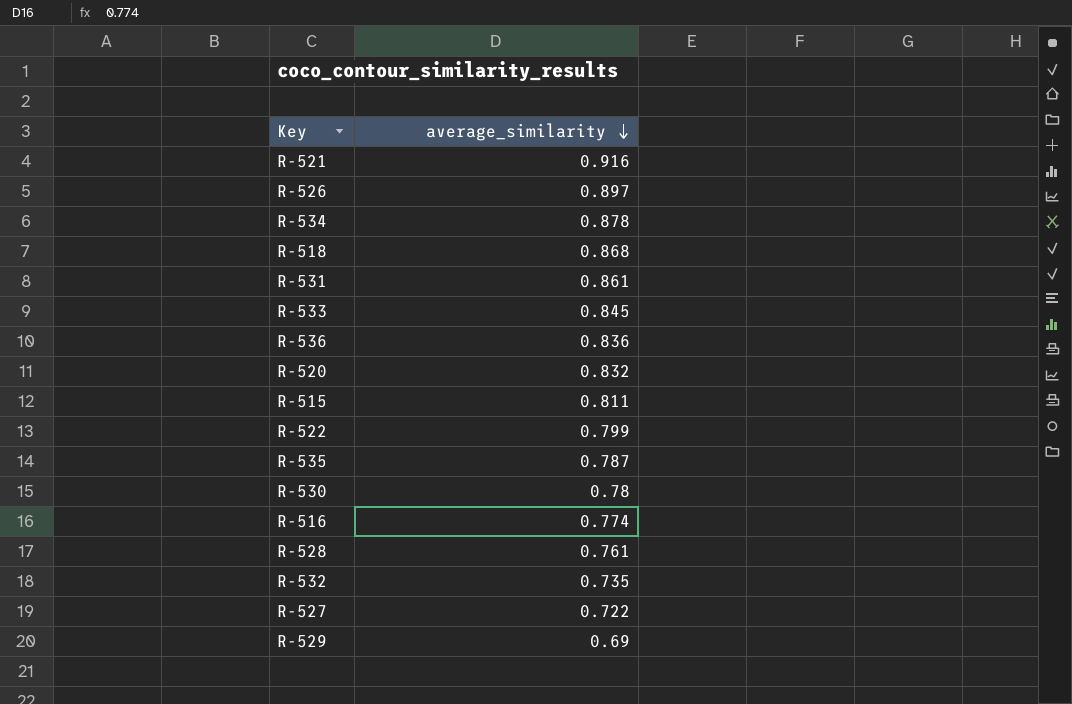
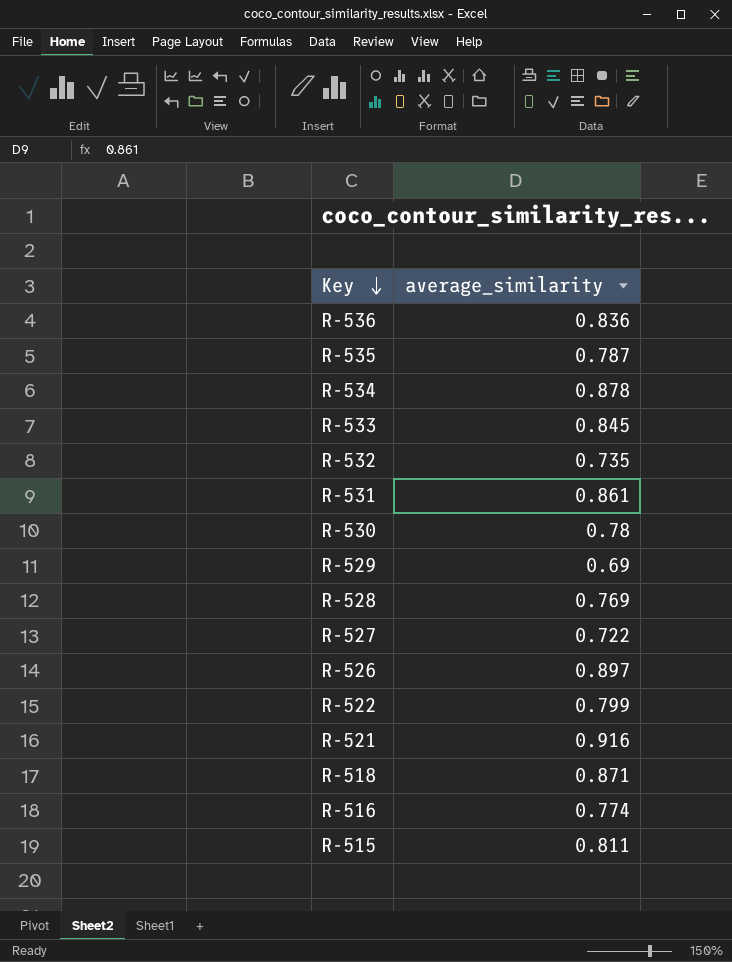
row order: average_similarity descending -> Key descending
row R-520: 0.832 -> none
R-528 | average_similarity: 0.761 -> 0.769
R-518 | average_similarity: 0.868 -> 0.871

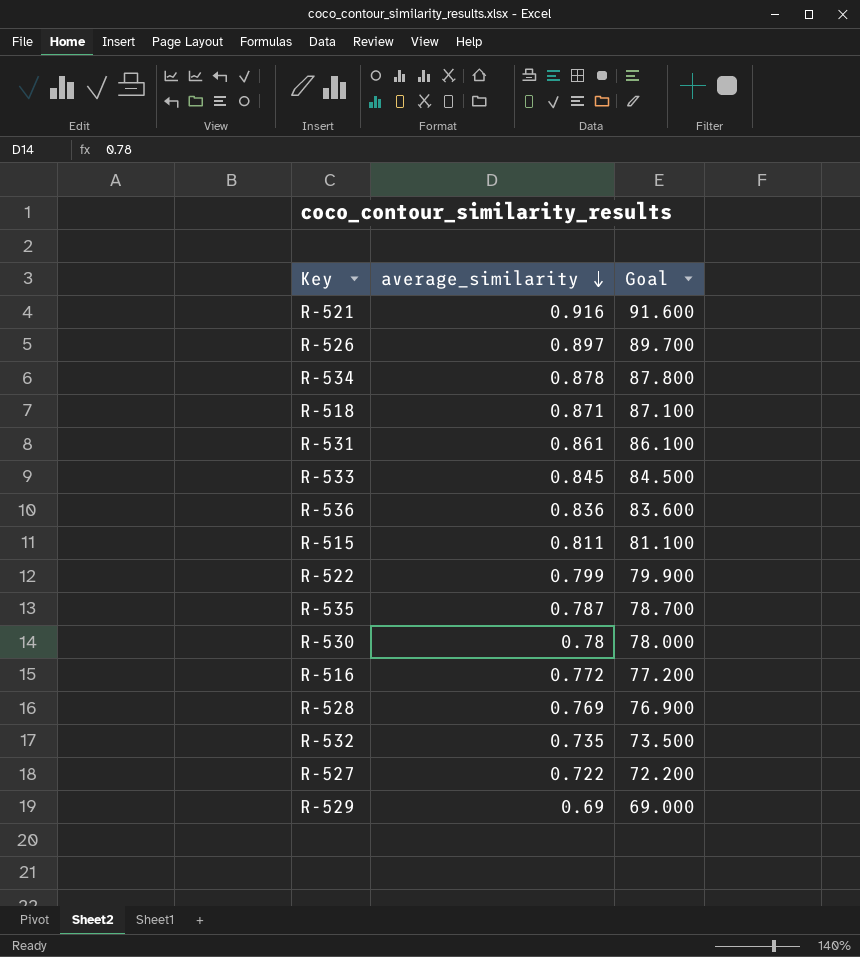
row order: Key descending -> average_similarity descending
column Goal | formula: none -> [average_similarity] * 100
R-516 | average_similarity: 0.774 -> 0.772

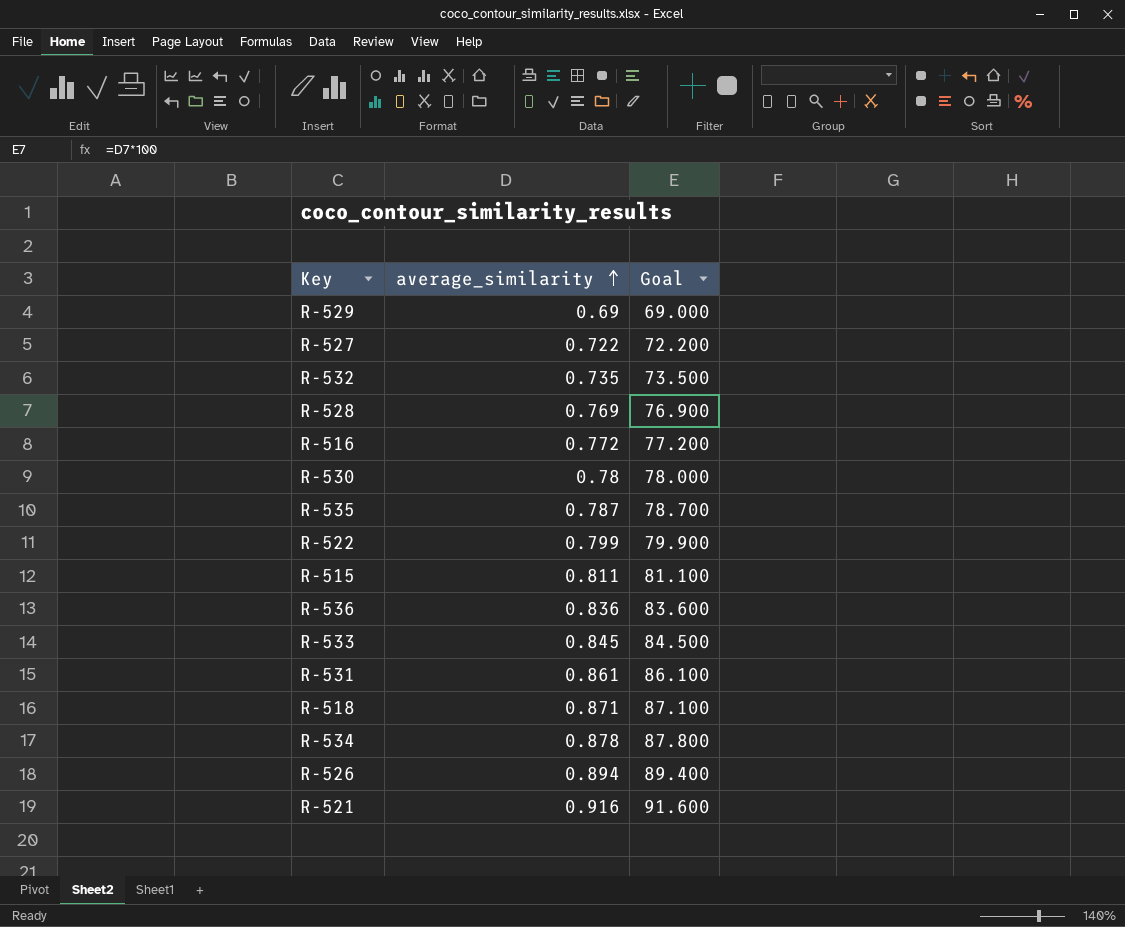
row order: average_similarity descending -> average_similarity ascending
R-526 | average_similarity: 0.897 -> 0.894
R-526 | Goal: 89.700 -> 89.400

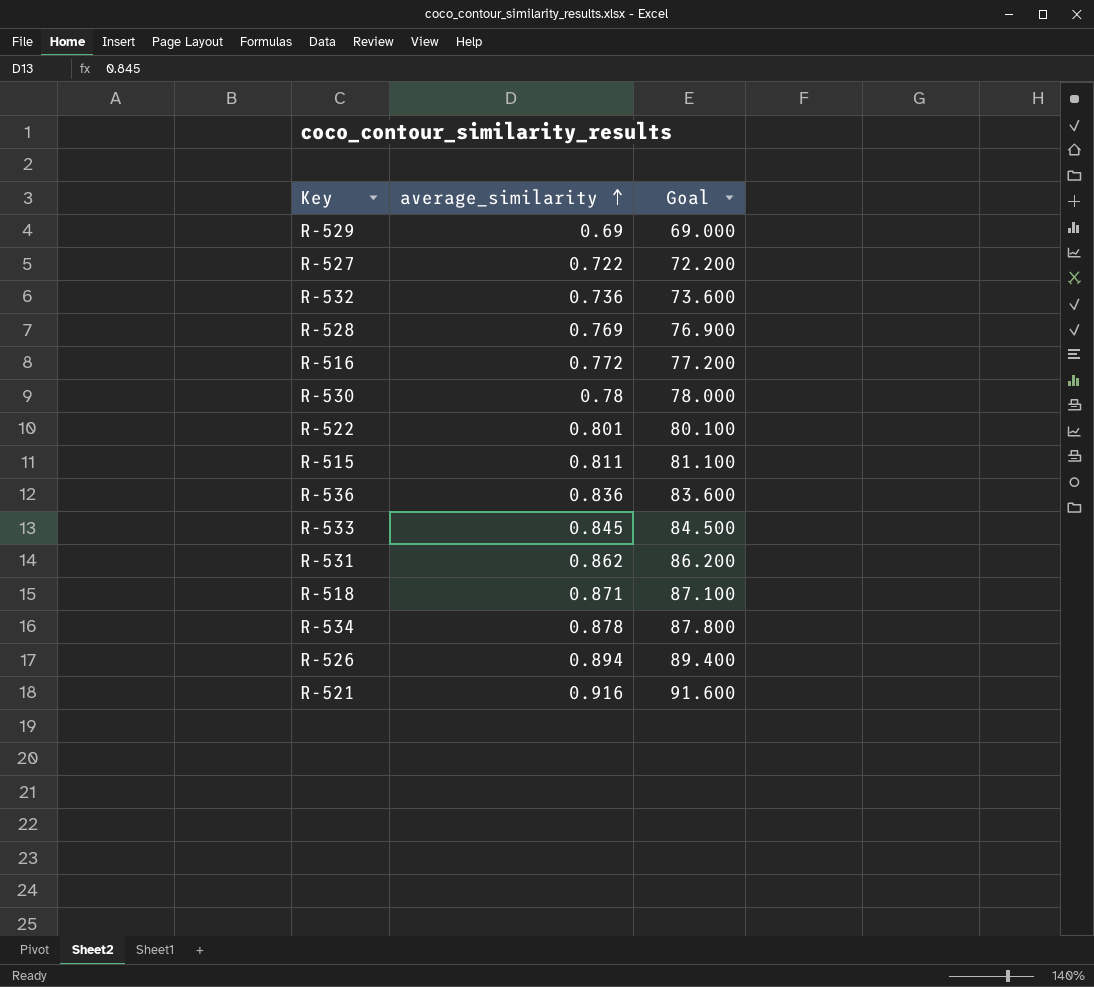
row R-535: 0.787 | 78.700 -> none
R-532 | average_similarity: 0.735 -> 0.736
R-532 | Goal: 73.500 -> 73.600
R-522 | average_similarity: 0.799 -> 0.801
R-522 | Goal: 79.900 -> 80.100
R-531 | average_similarity: 0.861 -> 0.862
R-531 | Goal: 86.100 -> 86.200

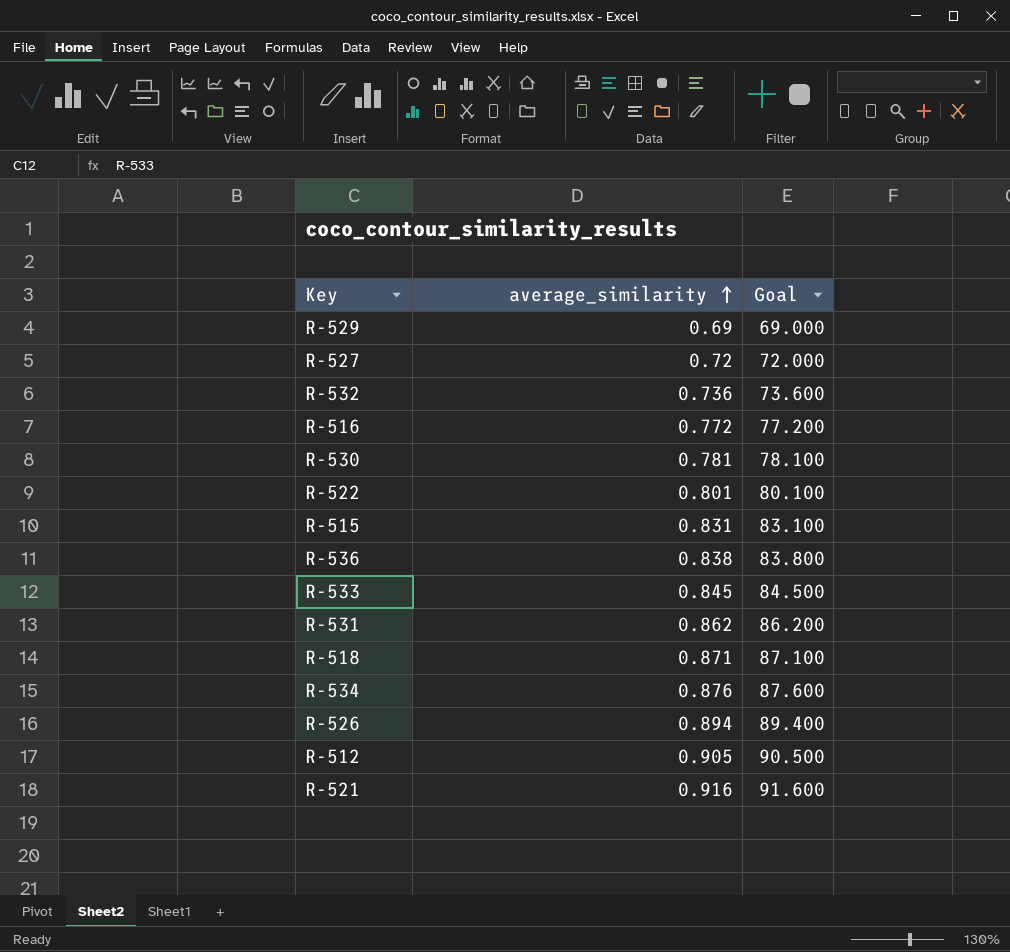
row R-528: 0.769 | 76.900 -> none
R-527 | average_similarity: 0.722 -> 0.72
R-527 | Goal: 72.200 -> 72.000
R-530 | average_similarity: 0.78 -> 0.781
R-530 | Goal: 78.000 -> 78.100
R-515 | average_similarity: 0.811 -> 0.831
R-515 | Goal: 81.100 -> 83.100
R-536 | average_similarity: 0.836 -> 0.838
R-536 | Goal: 83.600 -> 83.800
R-534 | average_similarity: 0.878 -> 0.876
R-534 | Goal: 87.800 -> 87.600
row R-512: none -> 0.905 | 90.500

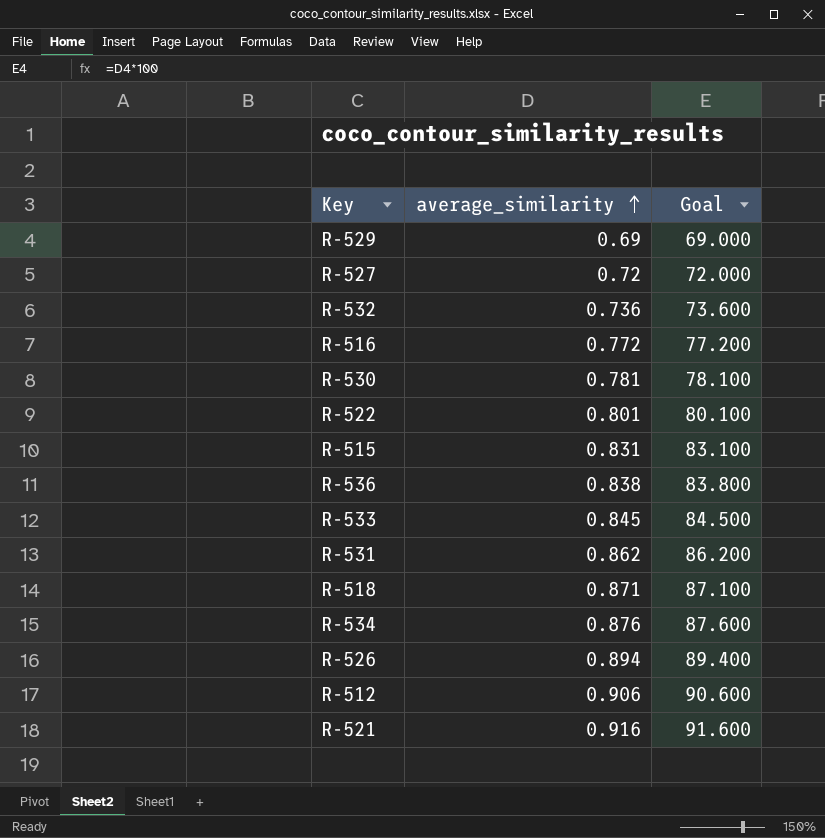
R-512 | average_similarity: 0.905 -> 0.906
R-512 | Goal: 90.500 -> 90.600

